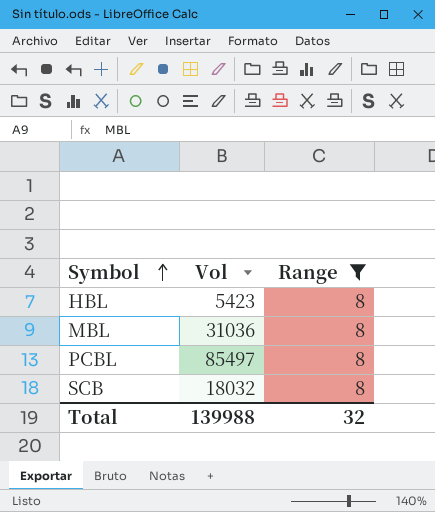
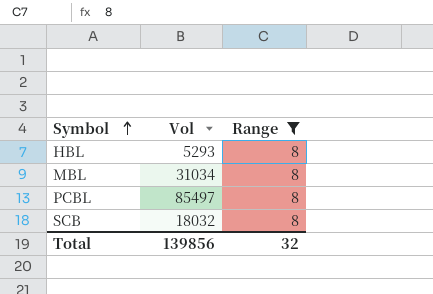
HBL | Vol: 5423 -> 5293
MBL | Vol: 31036 -> 31034
Total | Vol: 139988 -> 139856

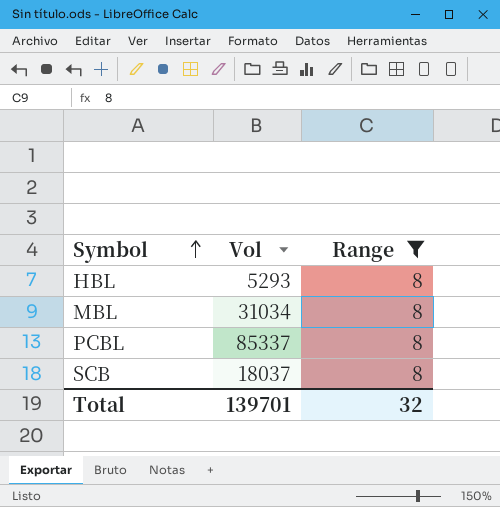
PCBL | Vol: 85497 -> 85337
SCB | Vol: 18032 -> 18037
Total | Vol: 139856 -> 139701

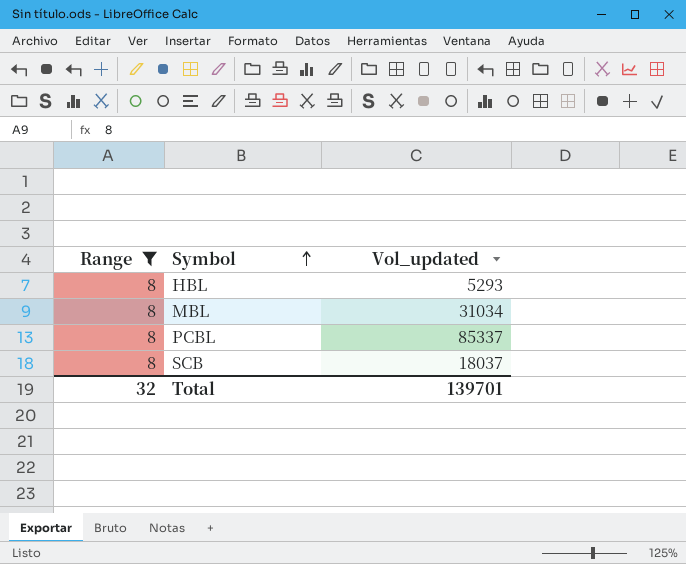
column Range | position: 3 -> 1
column name: Vol -> Vol_updated

